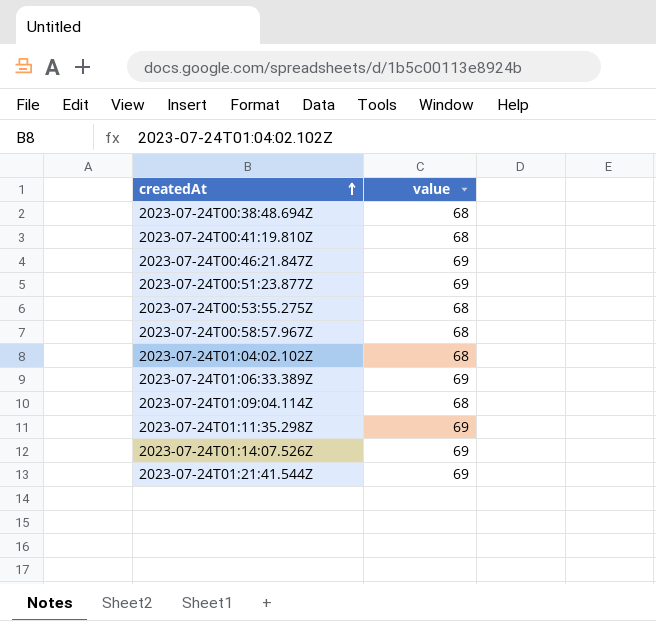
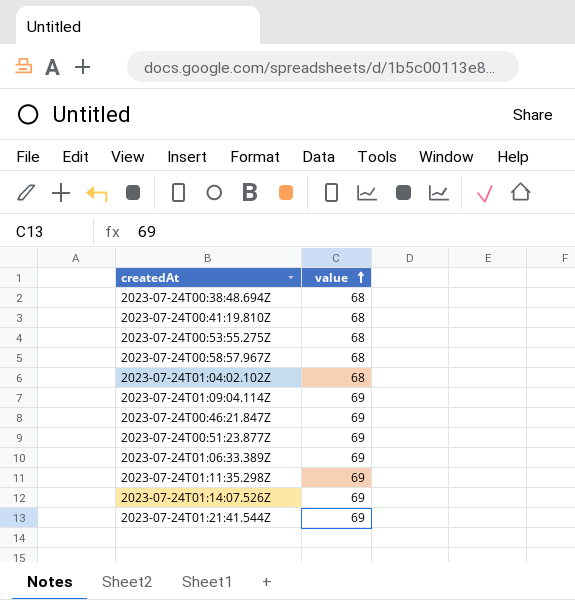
row order: createdAt ascending -> value ascending
2023-07-24T01:09:04.114Z | value: 68 -> 69

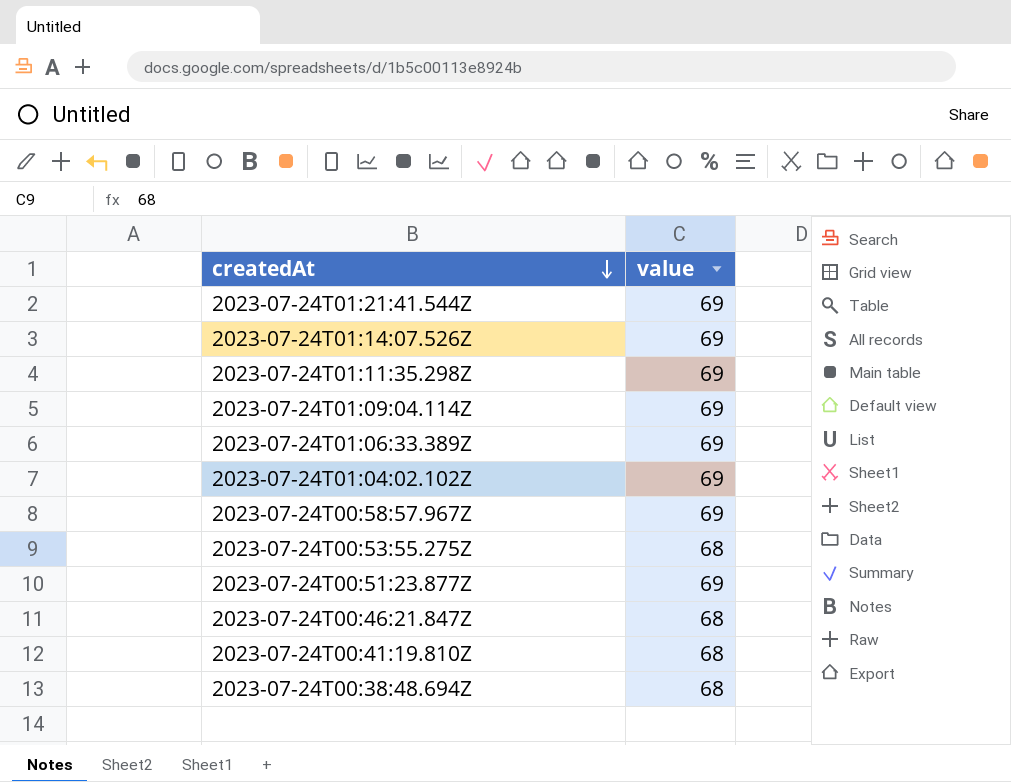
row order: value ascending -> createdAt descending
2023-07-24T01:04:02.102Z | value: 68 -> 69
2023-07-24T00:58:57.967Z | value: 68 -> 69
2023-07-24T00:46:21.847Z | value: 69 -> 68

